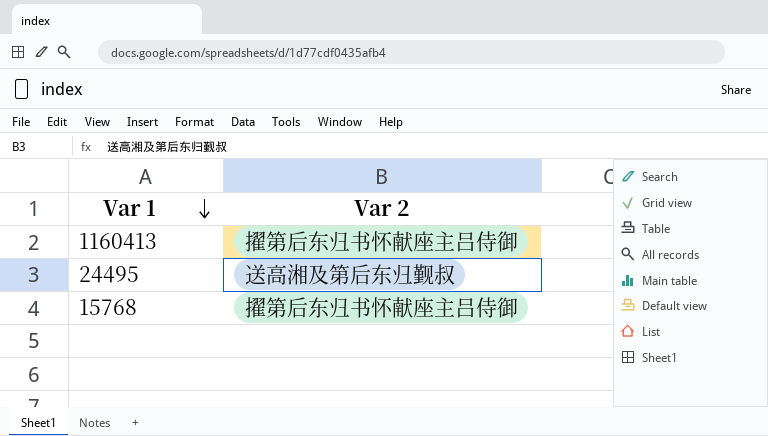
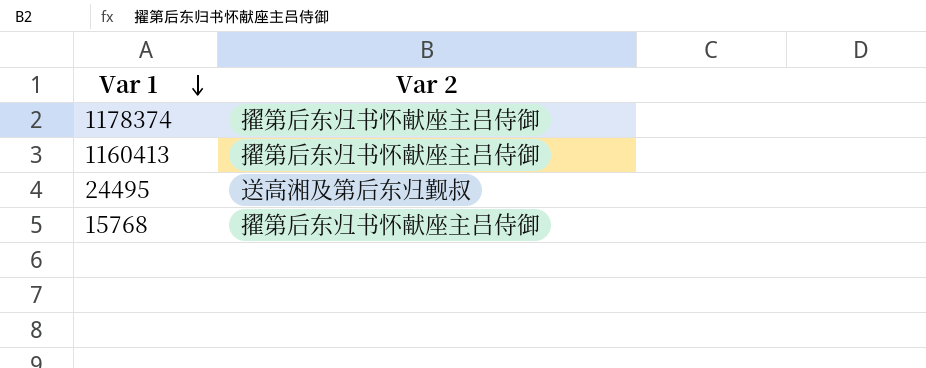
row 1178374: none -> 擢第后东归书怀献座主吕侍御

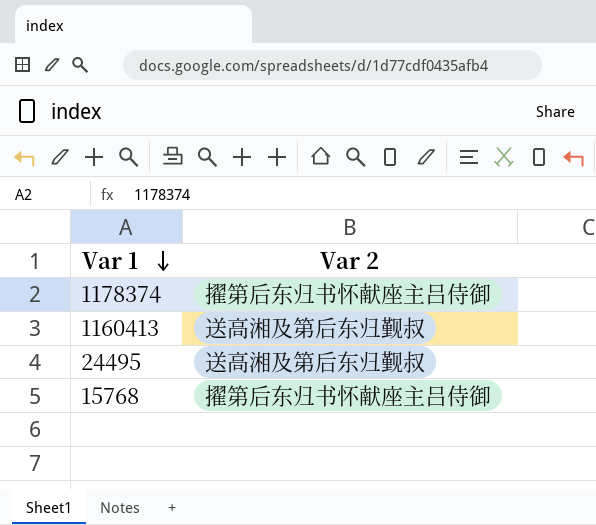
1160413 | Var 2: 擢第后东归书怀献座主吕侍御 -> 送高湘及第后东归觐叔

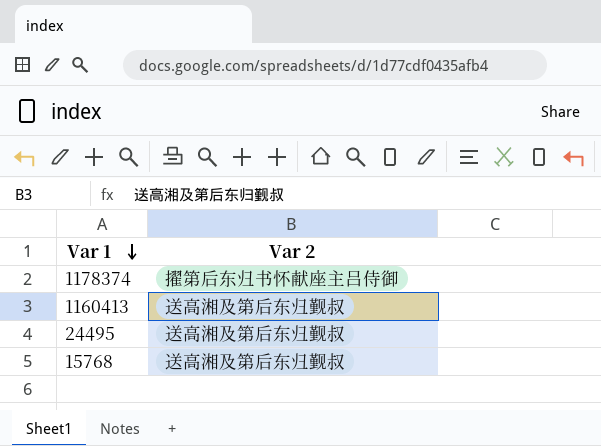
15768 | Var 2: 擢第后东归书怀献座主吕侍御 -> 送高湘及第后东归觐叔

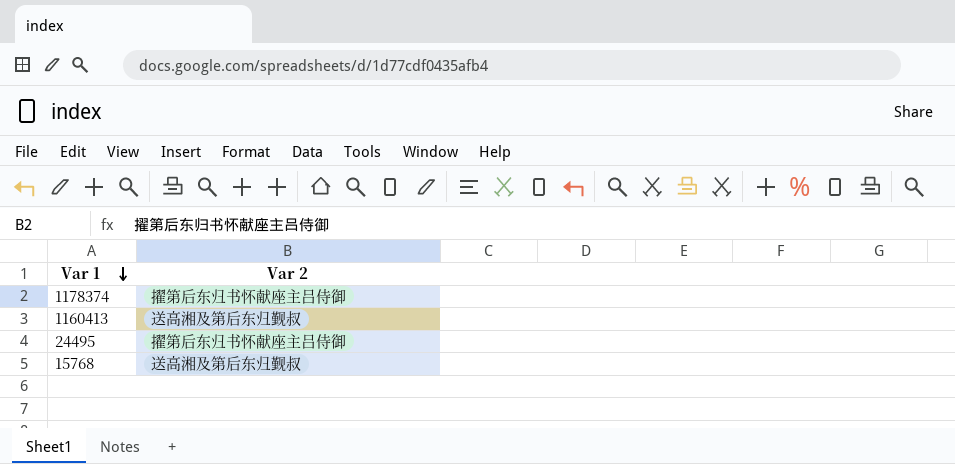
24495 | Var 2: 送高湘及第后东归觐叔 -> 擢第后东归书怀献座主吕侍御

